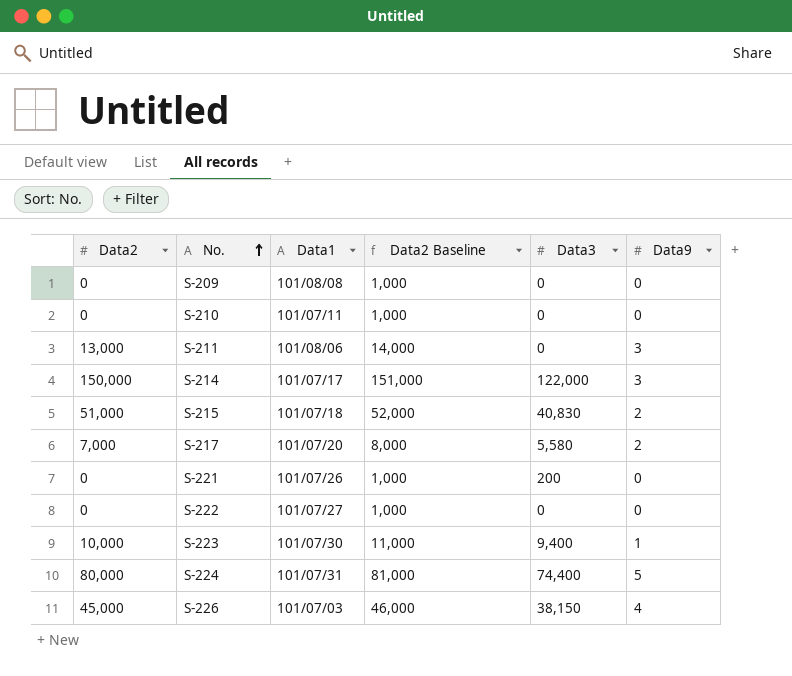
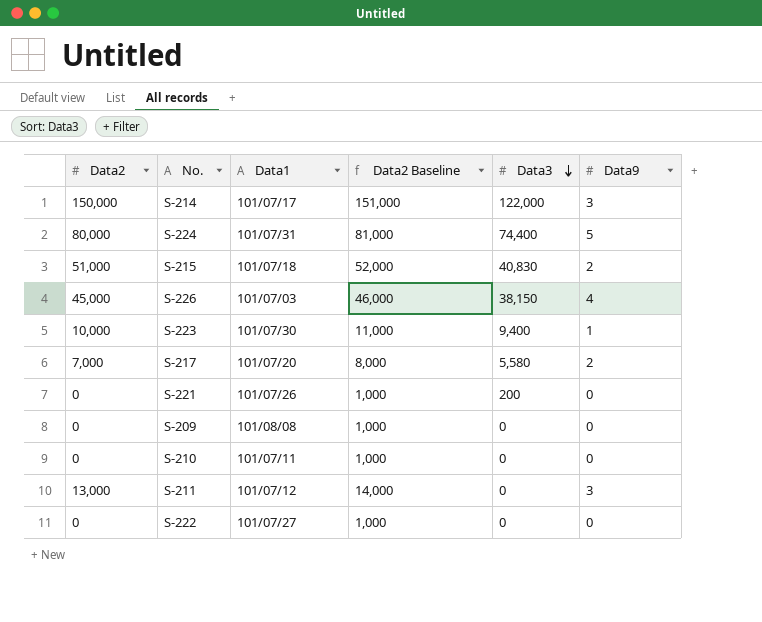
row order: No. ascending -> Data3 descending
S-211 | Data1: 101/08/06 -> 101/07/12

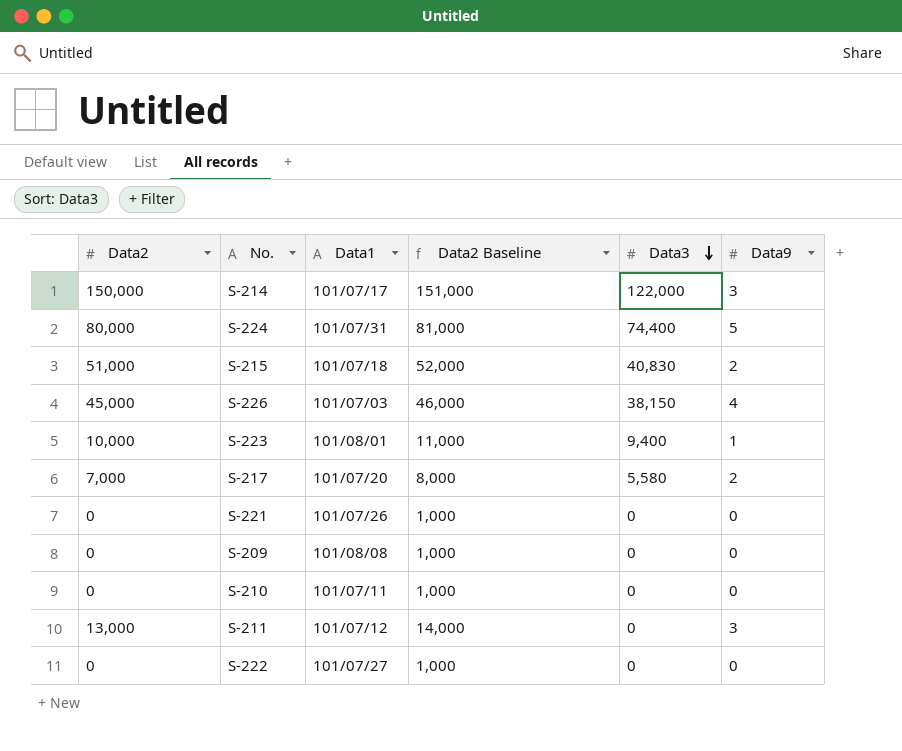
S-223 | Data1: 101/07/30 -> 101/08/01
S-221 | Data3: 200 -> 0

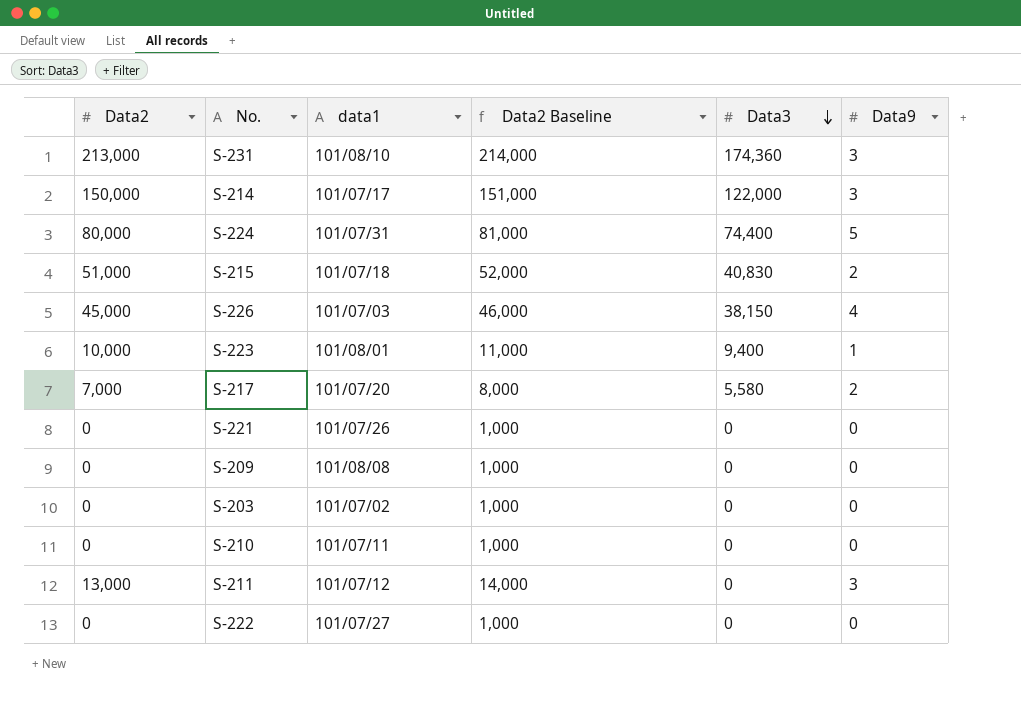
column name: Data1 -> data1
row S-231: none -> 213,000 | 101/08/10 | 214,000 | 174,360 | 3
row S-203: none -> 0 | 101/07/02 | 1,000 | 0 | 0

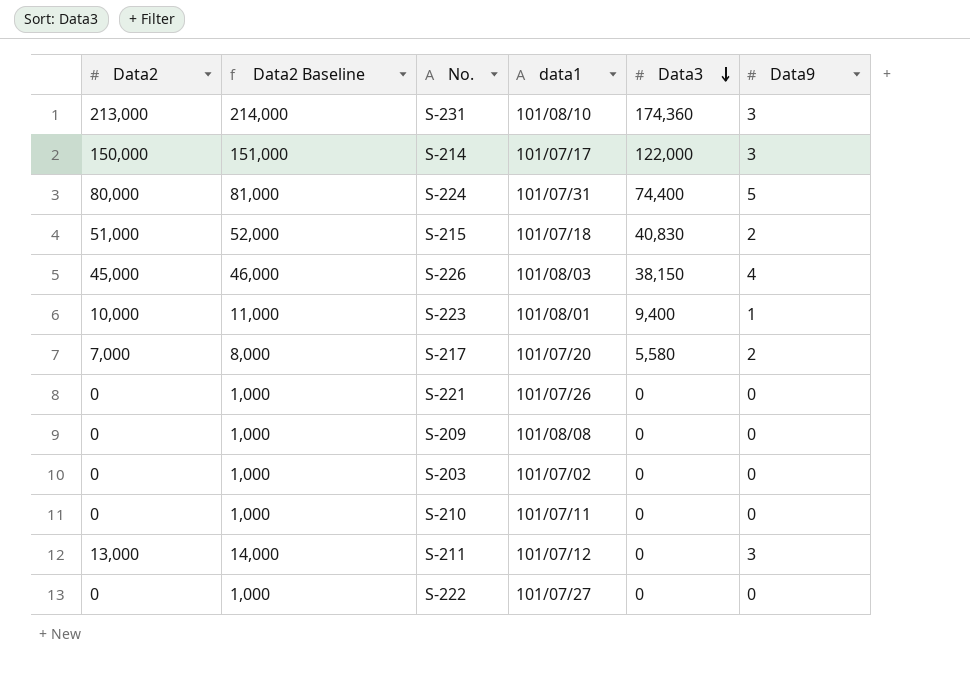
column Data2 Baseline | position: 4 -> 2
S-226 | data1: 101/07/03 -> 101/08/03

